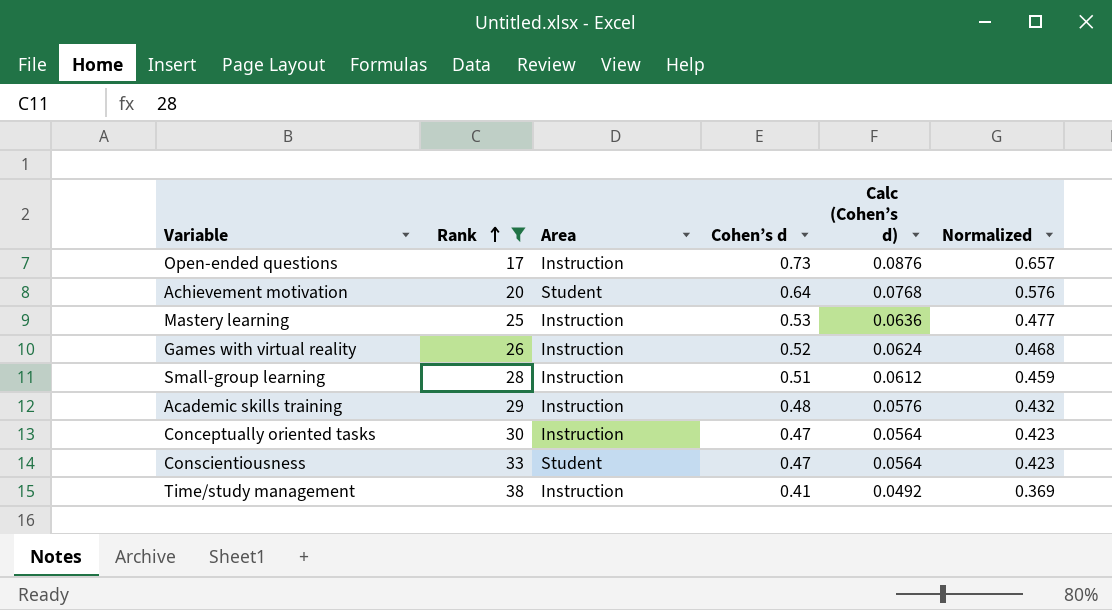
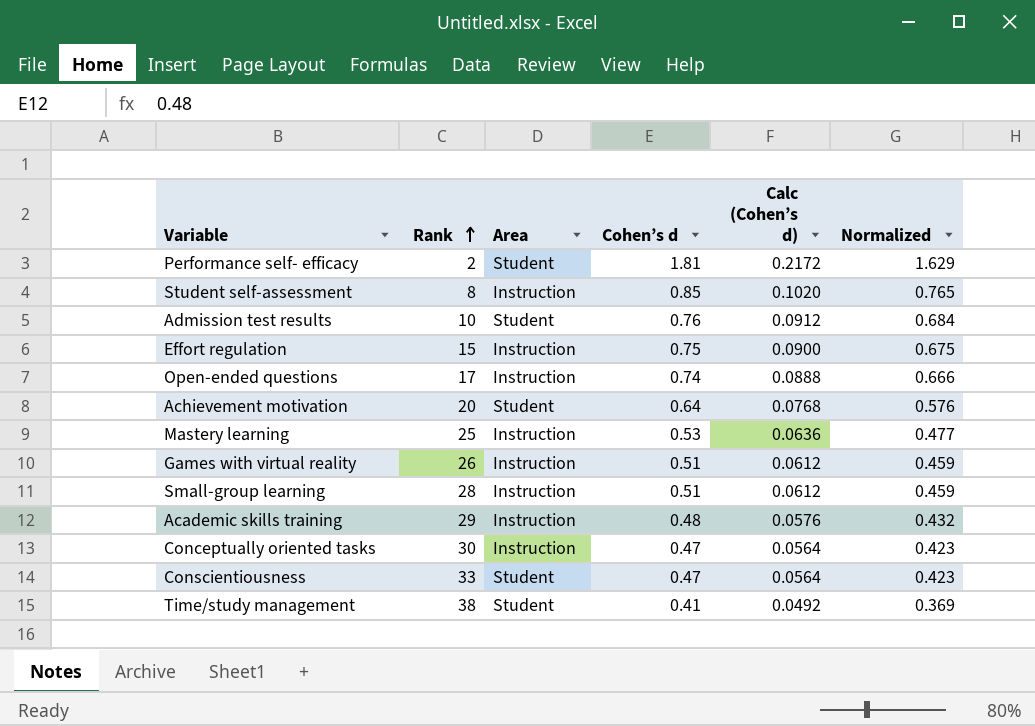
filter: Rank >= 17 -> none
Open-ended questions | Cohen’s d: 0.73 -> 0.74
Open-ended questions | Calc (Cohen’s d): 0.0876 -> 0.0888
Open-ended questions | Normalized: 0.657 -> 0.666
Games with virtual reality | Cohen’s d: 0.52 -> 0.51
Games with virtual reality | Calc (Cohen’s d): 0.0624 -> 0.0612
Games with virtual reality | Normalized: 0.468 -> 0.459
Time/study management | Area: Instruction -> Student

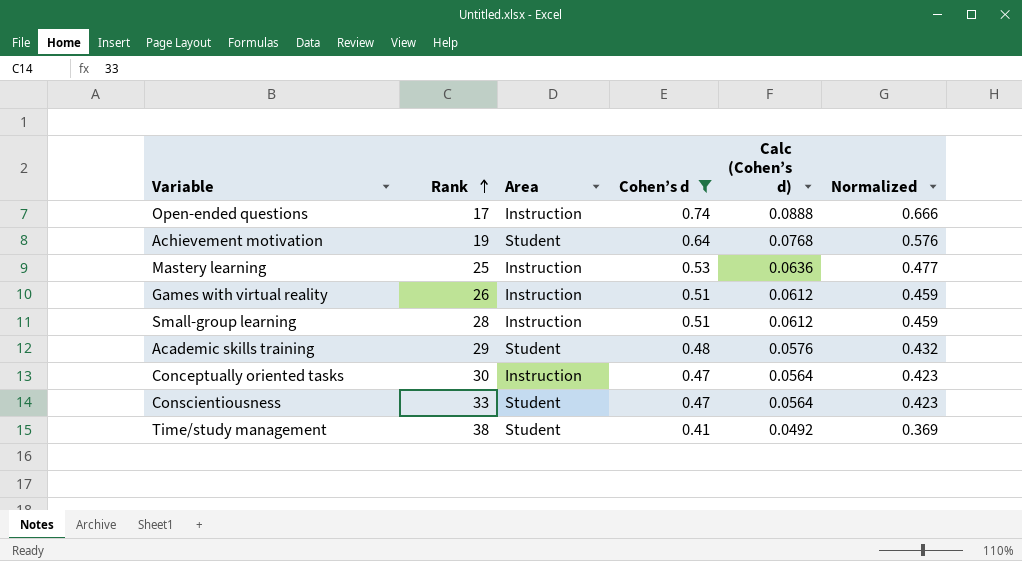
filter: none -> Cohen’s d <= 0.74
Achievement motivation | Rank: 20 -> 19
Academic skills training | Area: Instruction -> Student

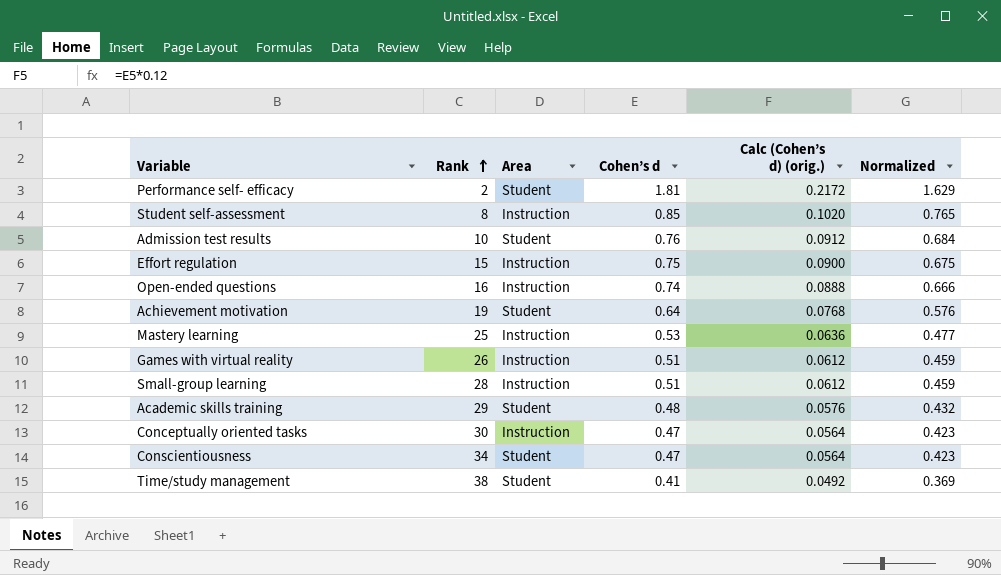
filter: Cohen’s d <= 0.74 -> none
column name: Calc (Cohen’s d) -> Calc (Cohen’s d) (orig.)
Open-ended questions | Rank: 17 -> 16
Conscientiousness | Rank: 33 -> 34

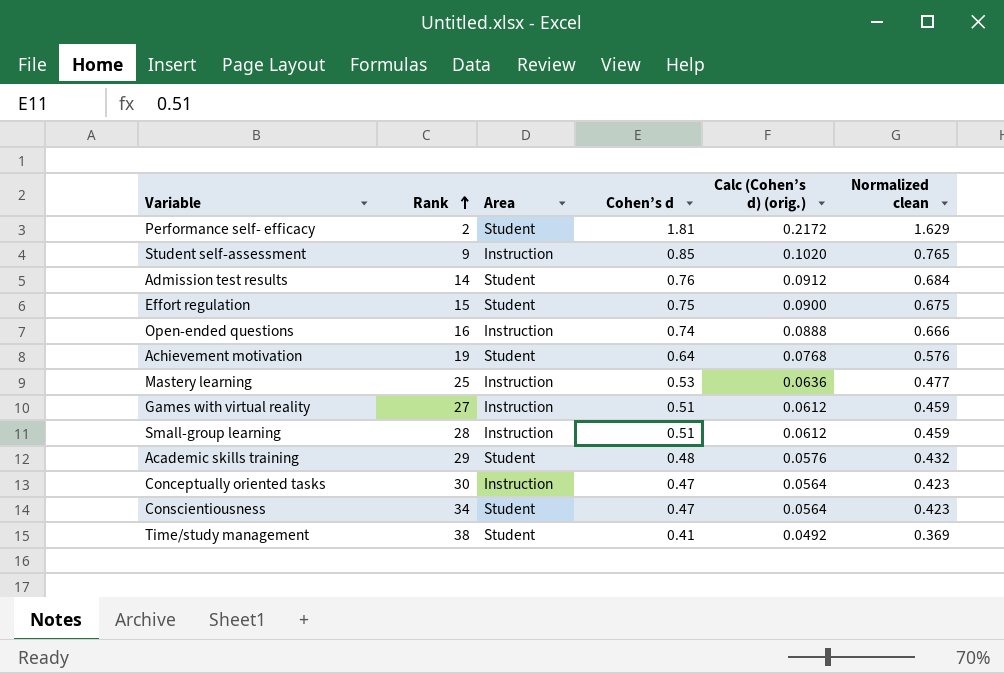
column name: Normalized -> Normalized clean
Student self-assessment | Rank: 8 -> 9
Admission test results | Rank: 10 -> 14
Effort regulation | Area: Instruction -> Student
Games with virtual reality | Rank: 26 -> 27

